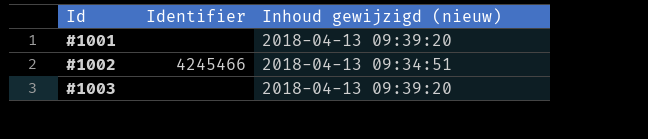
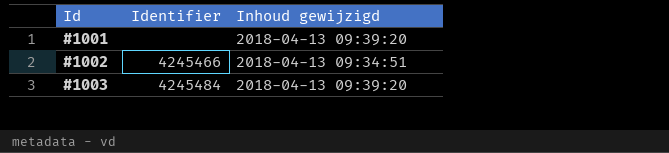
column name: Inhoud gewijzigd (nieuw) -> Inhoud gewijzigd
#1003 | Identifier: none -> 4245484

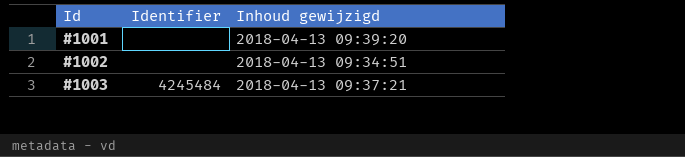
#1002 | Identifier: 4245466 -> none
#1003 | Inhoud gewijzigd: 2018-04-13 09:39:20 -> 2018-04-13 09:37:21

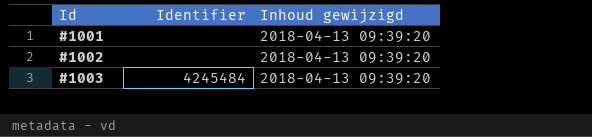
#1002 | Inhoud gewijzigd: 2018-04-13 09:34:51 -> 2018-04-13 09:39:20
#1003 | Inhoud gewijzigd: 2018-04-13 09:37:21 -> 2018-04-13 09:39:20

